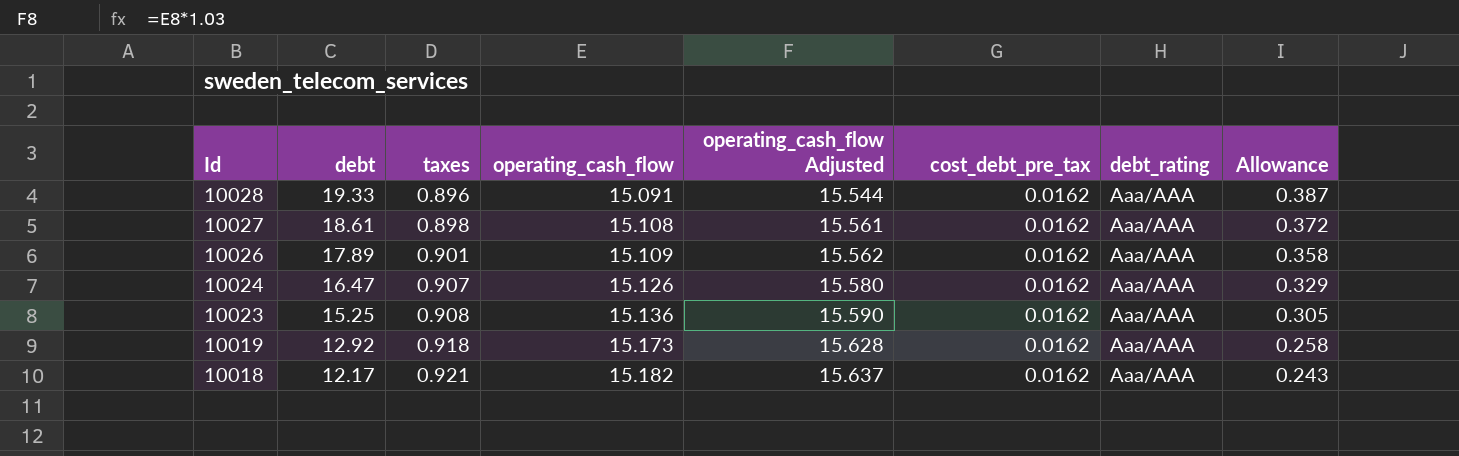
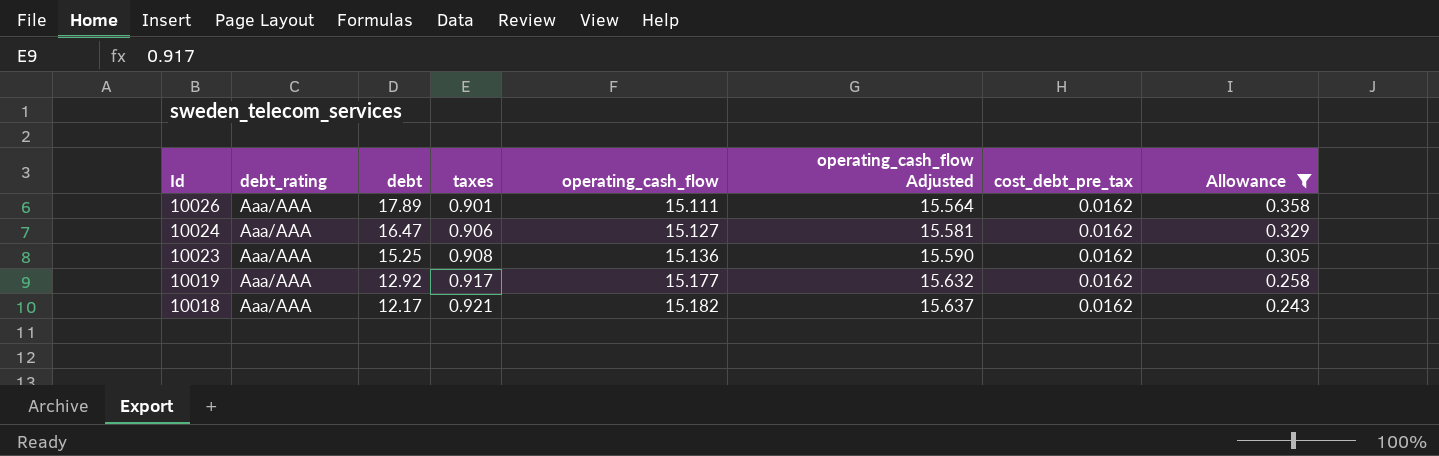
filter: none -> Allowance <= 0.358
column debt_rating | position: 7 -> 2
10026 | operating_cash_flow: 15.109 -> 15.111
10026 | operating_cash_flow Adjusted: 15.562 -> 15.564
10024 | taxes: 0.907 -> 0.906
10024 | operating_cash_flow: 15.126 -> 15.127
10024 | operating_cash_flow Adjusted: 15.580 -> 15.581
10019 | taxes: 0.918 -> 0.917
10019 | operating_cash_flow: 15.173 -> 15.177
10019 | operating_cash_flow Adjusted: 15.628 -> 15.632

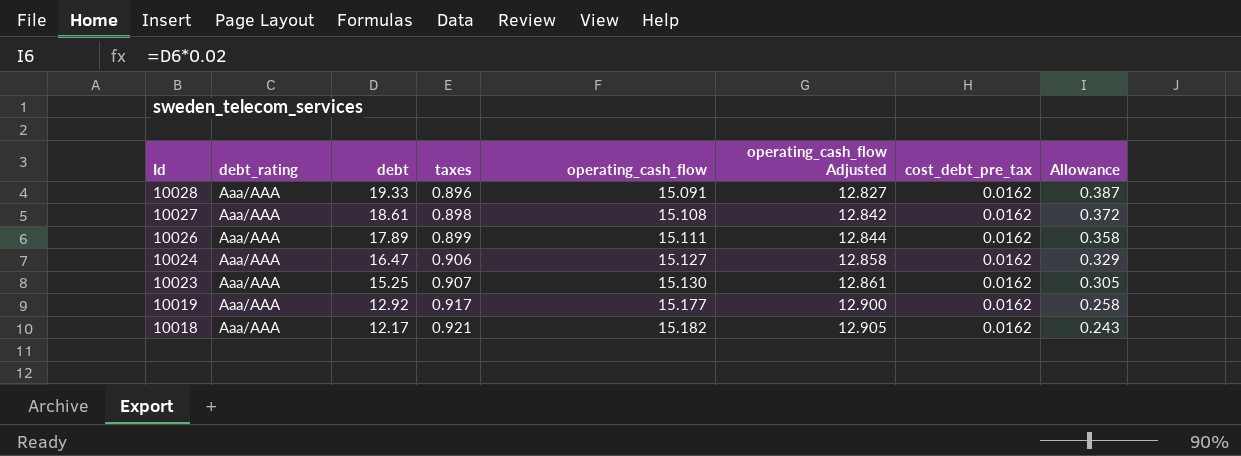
filter: Allowance <= 0.358 -> none
column operating_cash_flow Adjusted | formula: [operating_cash_flow] * 1.03 -> [operating_cash_flow] * 0.85
10026 | taxes: 0.901 -> 0.899
10023 | taxes: 0.908 -> 0.907
10023 | operating_cash_flow: 15.136 -> 15.130

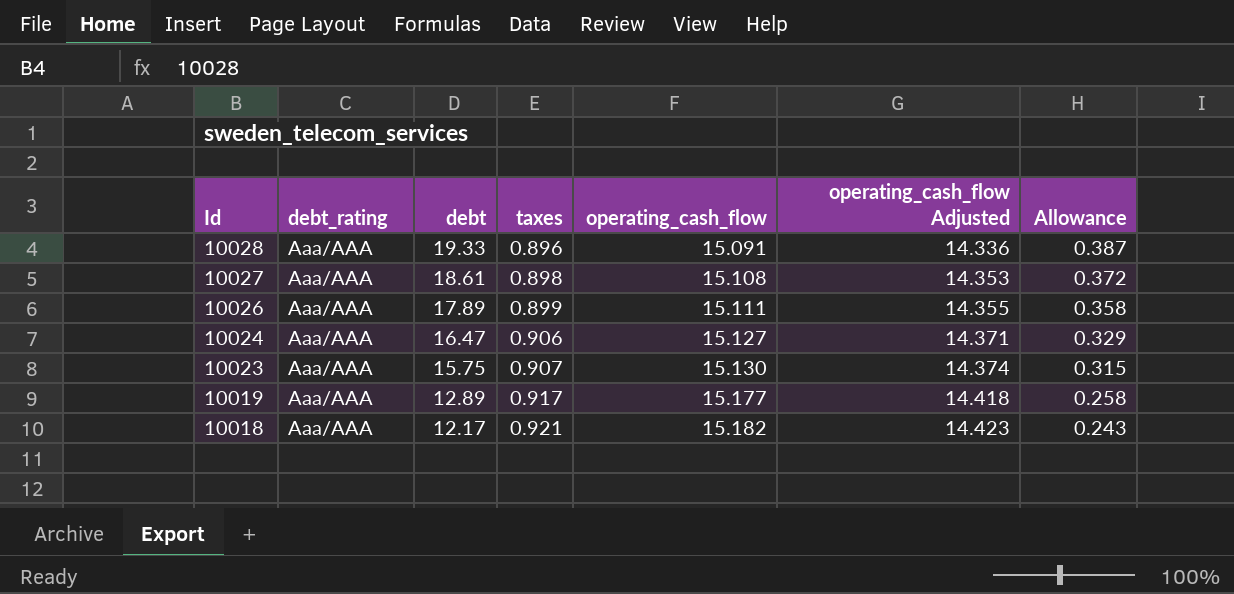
column cost_debt_pre_tax | position: 7 -> none
column operating_cash_flow Adjusted | formula: [operating_cash_flow] * 0.85 -> [operating_cash_flow] * 0.95
10023 | debt: 15.25 -> 15.75
10023 | Allowance: 0.305 -> 0.315
10019 | debt: 12.92 -> 12.89

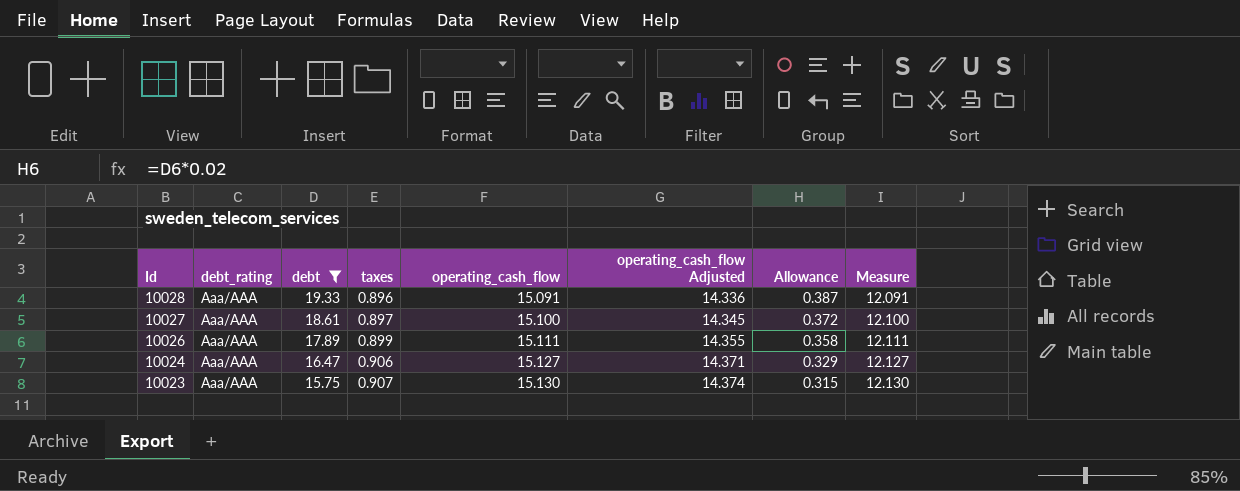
filter: none -> debt >= 15.75
column Measure | formula: none -> [operating_cash_flow] - 3
10027 | taxes: 0.898 -> 0.897
10027 | operating_cash_flow: 15.108 -> 15.100
10027 | operating_cash_flow Adjusted: 14.353 -> 14.345

